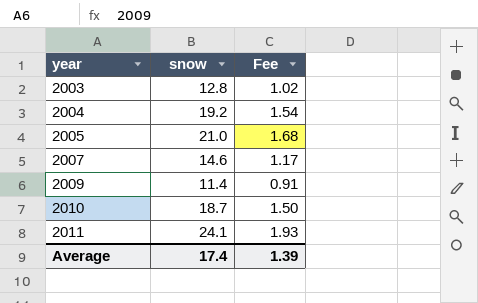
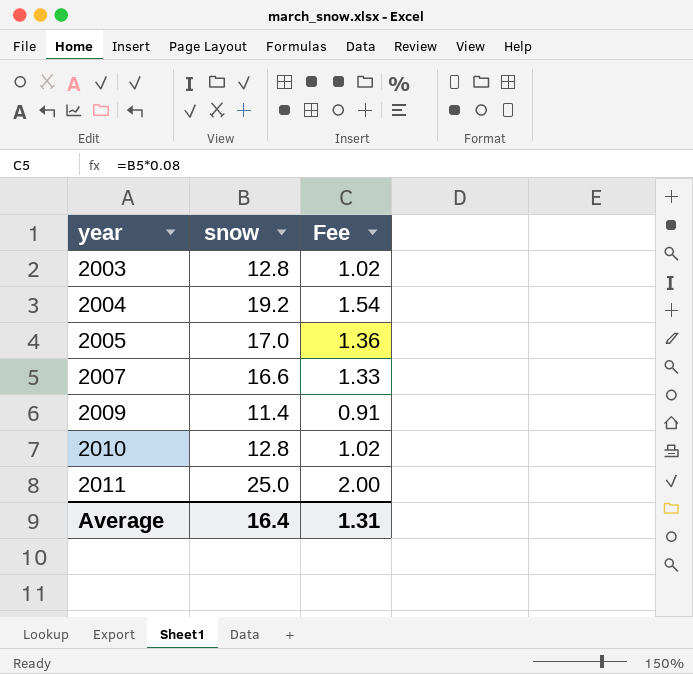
2005 | snow: 21.0 -> 17.0
2005 | Fee: 1.68 -> 1.36
2007 | snow: 14.6 -> 16.6
2007 | Fee: 1.17 -> 1.33
2010 | snow: 18.7 -> 12.8
2010 | Fee: 1.50 -> 1.02
2011 | snow: 24.1 -> 25.0
2011 | Fee: 1.93 -> 2.00
Average | snow: 17.4 -> 16.4
Average | Fee: 1.39 -> 1.31

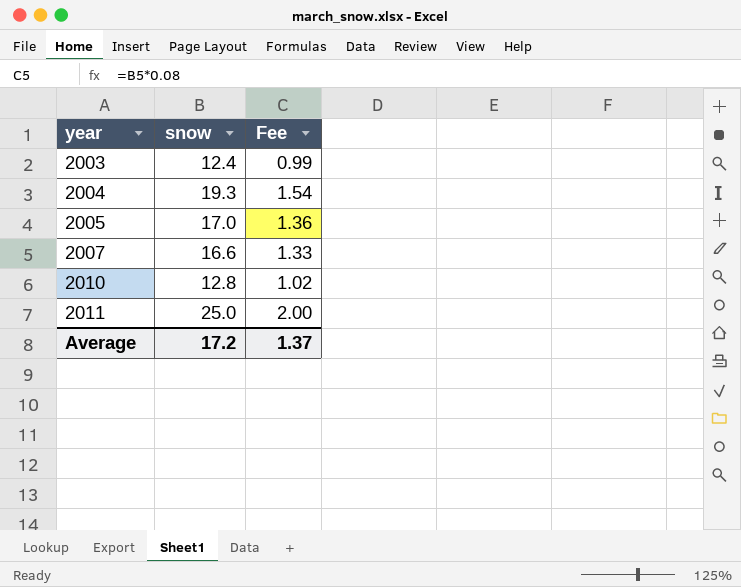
row 2009: 11.4 | 0.91 -> none
2003 | snow: 12.8 -> 12.4
2003 | Fee: 1.02 -> 0.99
2004 | snow: 19.2 -> 19.3
Average | snow: 16.4 -> 17.2
Average | Fee: 1.31 -> 1.37

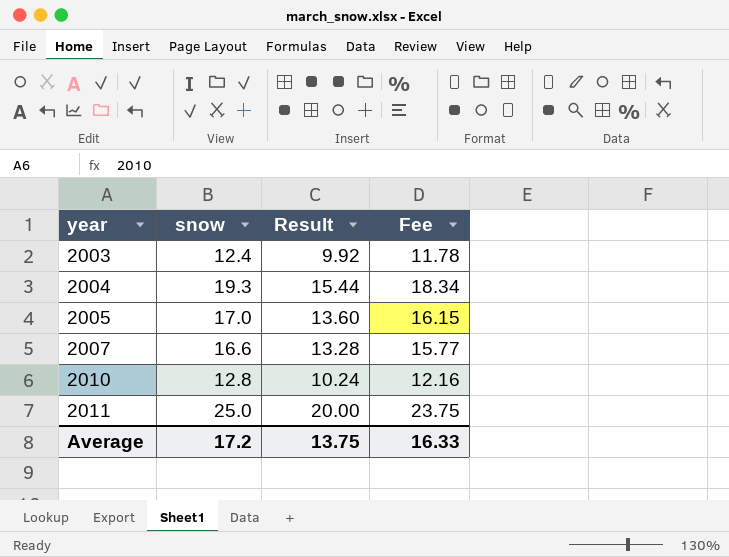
column Result | formula: none -> [snow] * 0.8
column Fee | formula: [snow] * 0.08 -> [snow] * 0.95
Average | Fee: 1.37 -> 16.33

